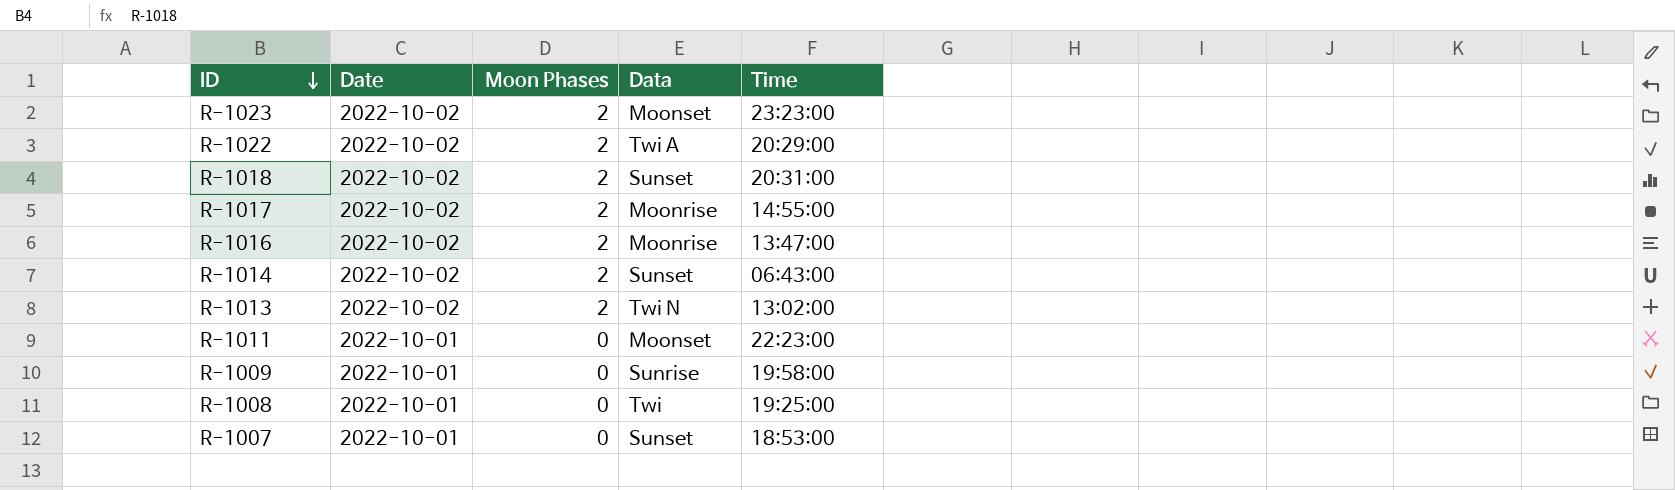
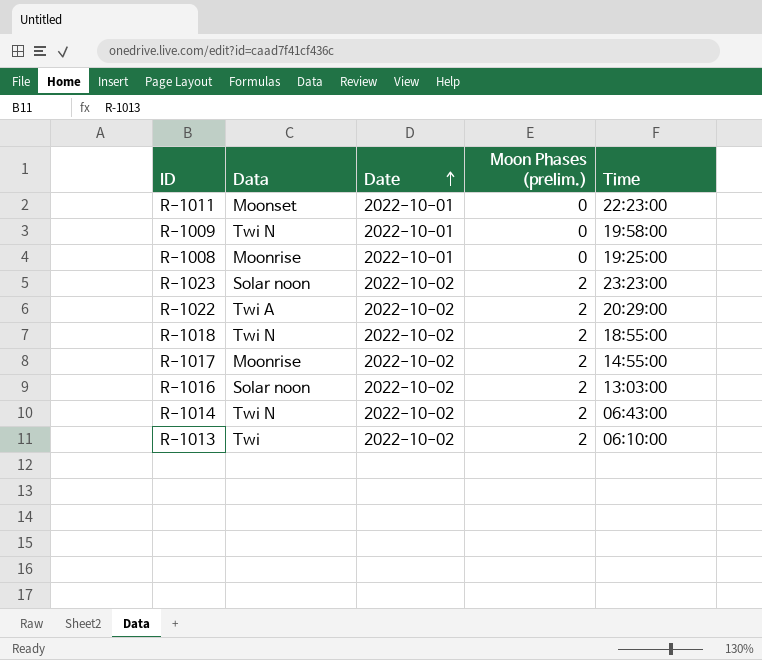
row order: ID descending -> Date ascending
column Data | position: 4 -> 2
column name: Moon Phases -> Moon Phases (prelim.)
row R-1007: 2022-10-01 | 0 | Sunset | 18:53:00 -> none
R-1009 | Data: Sunrise -> Twi N
R-1008 | Data: Twi -> Moonrise
R-1023 | Data: Moonset -> Solar noon
R-1018 | Data: Sunset -> Twi N
R-1018 | Time: 20:31:00 -> 18:55:00
R-1016 | Data: Moonrise -> Solar noon
R-1016 | Time: 13:47:00 -> 13:03:00
R-1014 | Data: Sunset -> Twi N
R-1013 | Data: Twi N -> Twi
R-1013 | Time: 13:02:00 -> 06:10:00

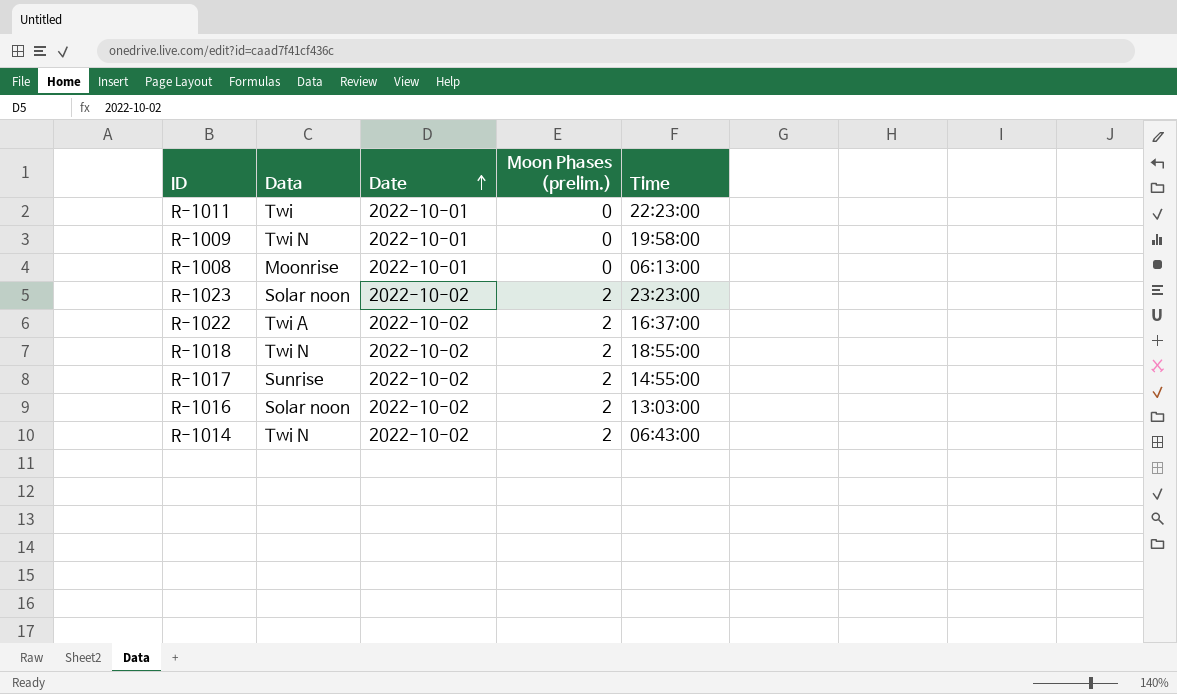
row R-1013: Twi | 2022-10-02 | 2 | 06:10:00 -> none
R-1011 | Data: Moonset -> Twi
R-1008 | Time: 19:25:00 -> 06:13:00
R-1022 | Time: 20:29:00 -> 16:37:00
R-1017 | Data: Moonrise -> Sunrise

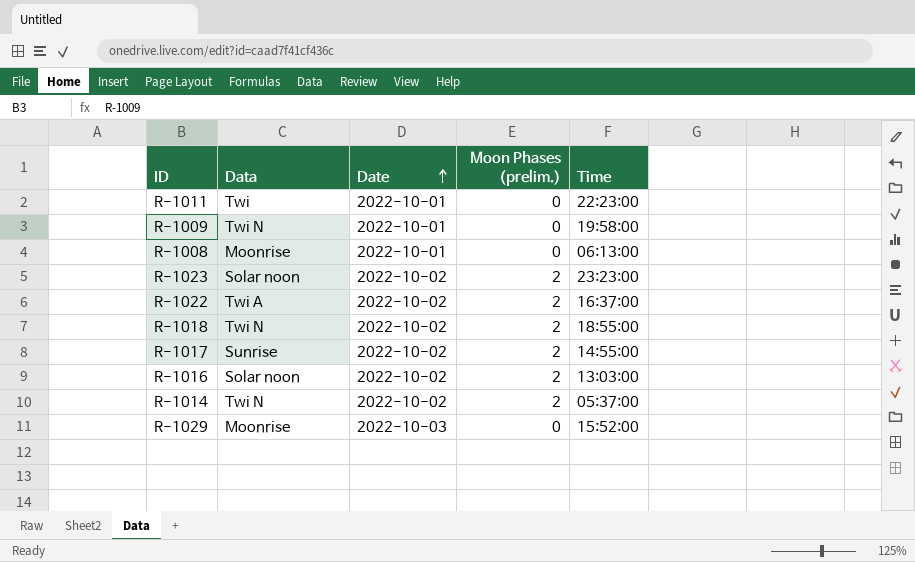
R-1014 | Time: 06:43:00 -> 05:37:00
row R-1029: none -> Moonrise | 2022-10-03 | 0 | 15:52:00

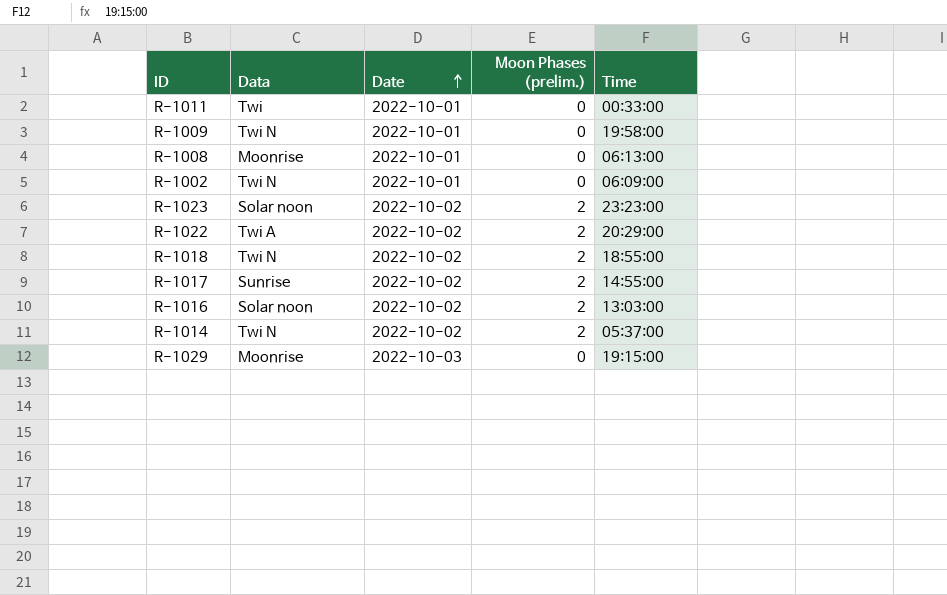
R-1011 | Time: 22:23:00 -> 00:33:00
row R-1002: none -> Twi N | 2022-10-01 | 0 | 06:09:00
R-1022 | Time: 16:37:00 -> 20:29:00
R-1029 | Time: 15:52:00 -> 19:15:00

